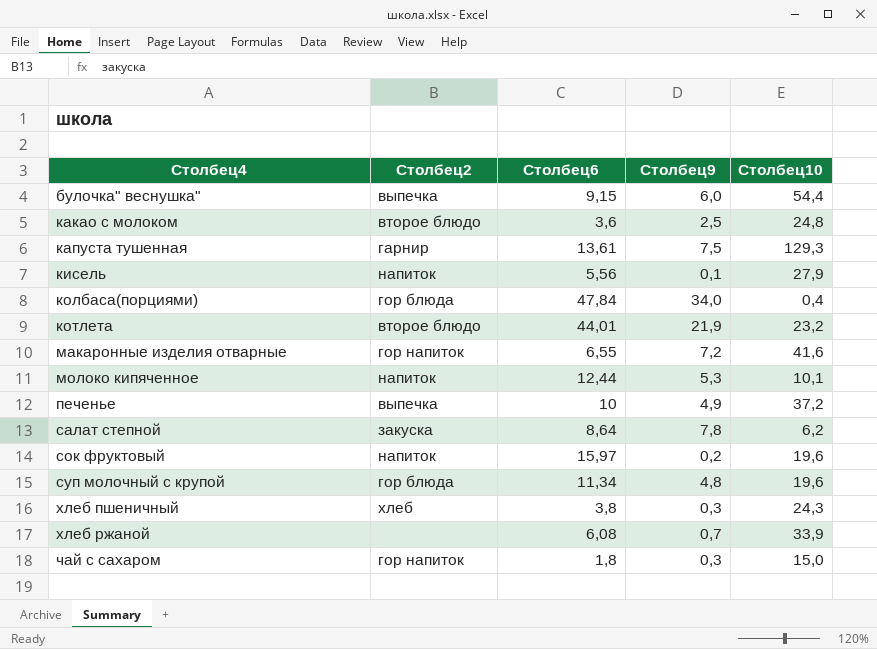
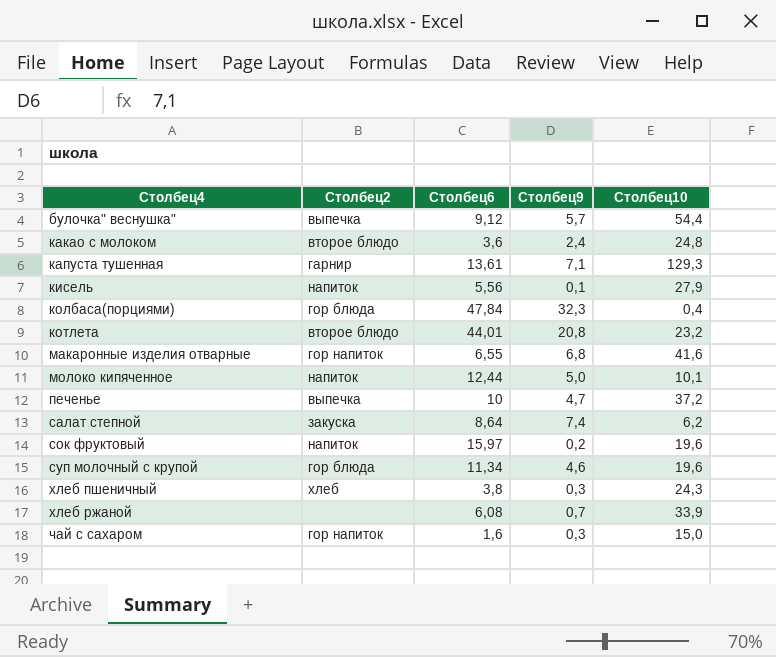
булочка" веснушка" | Столбец6: 9,15 -> 9,12
булочка" веснушка" | Столбец9: 6,0 -> 5,7
какао с молоком | Столбец9: 2,5 -> 2,4
капуста тушенная | Столбец9: 7,5 -> 7,1
колбаса(порциями) | Столбец9: 34,0 -> 32,3
котлета | Столбец9: 21,9 -> 20,8
макаронные изделия отварные | Столбец9: 7,2 -> 6,8
молоко кипяченное | Столбец9: 5,3 -> 5,0
печенье | Столбец9: 4,9 -> 4,7
салат степной | Столбец9: 7,8 -> 7,4
суп молочный с крупой | Столбец9: 4,8 -> 4,6
чай с сахаром | Столбец6: 1,8 -> 1,6

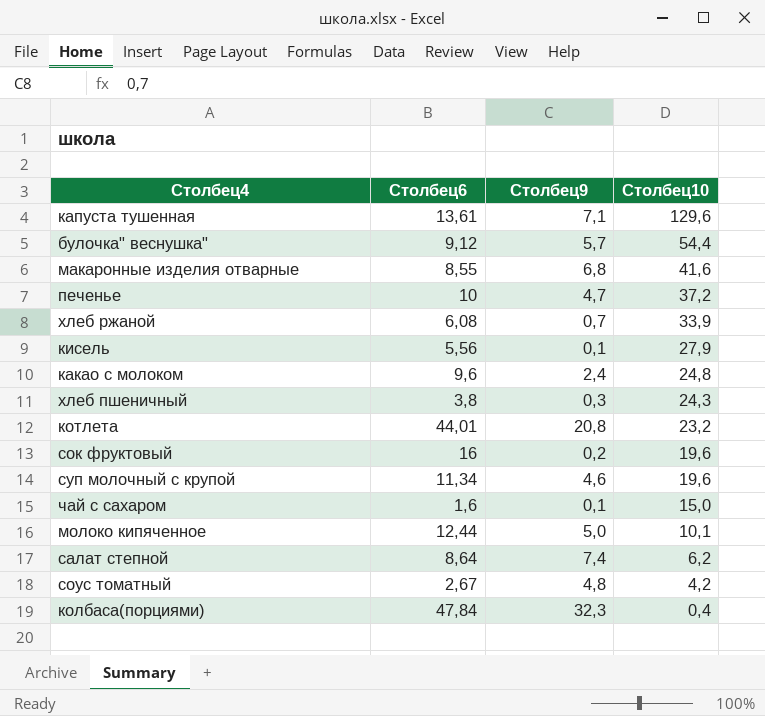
row order: Столбец4 ascending -> Столбец10 descending
column Столбец2 | position: 2 -> none
капуста тушенная | Столбец10: 129,3 -> 129,6
макаронные изделия отварные | Столбец6: 6,55 -> 8,55
какао с молоком | Столбец6: 3,6 -> 9,6
сок фруктовый | Столбец6: 15,97 -> 16
чай с сахаром | Столбец9: 0,3 -> 0,1
row соус томатный: none -> 2,67 | 4,8 | 4,2

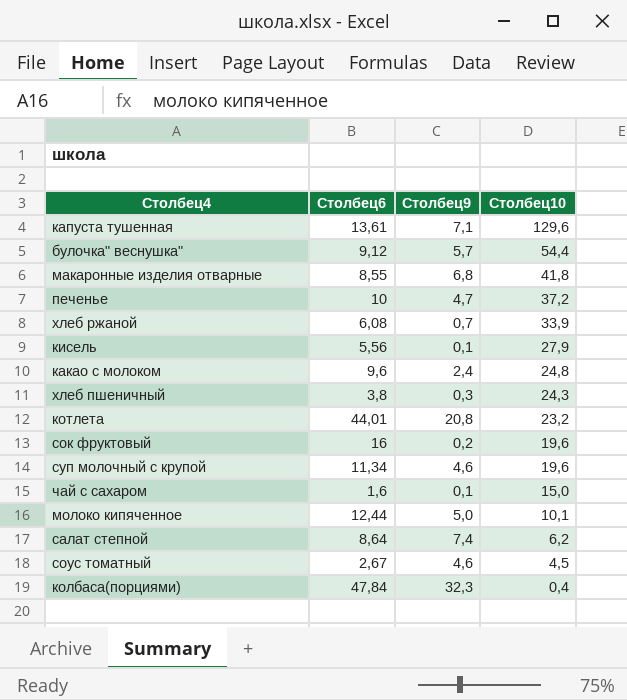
макаронные изделия отварные | Столбец10: 41,6 -> 41,8
соус томатный | Столбец9: 4,8 -> 4,6
соус томатный | Столбец10: 4,2 -> 4,5

